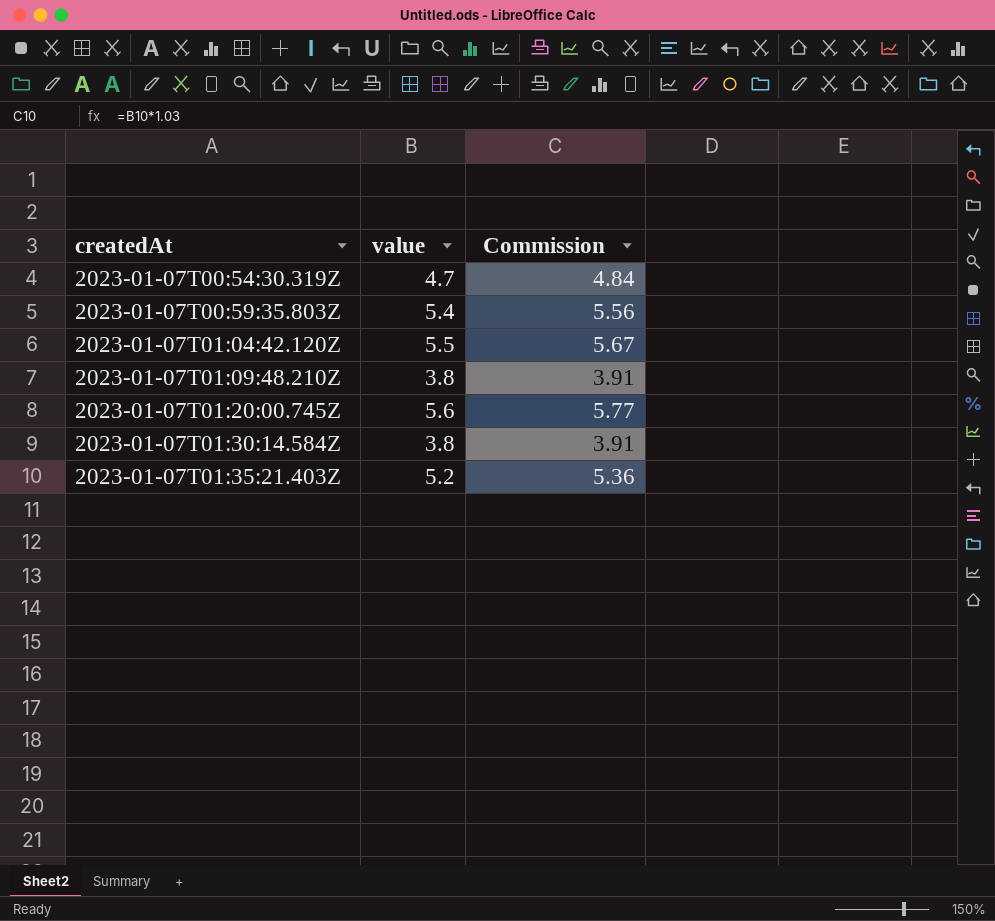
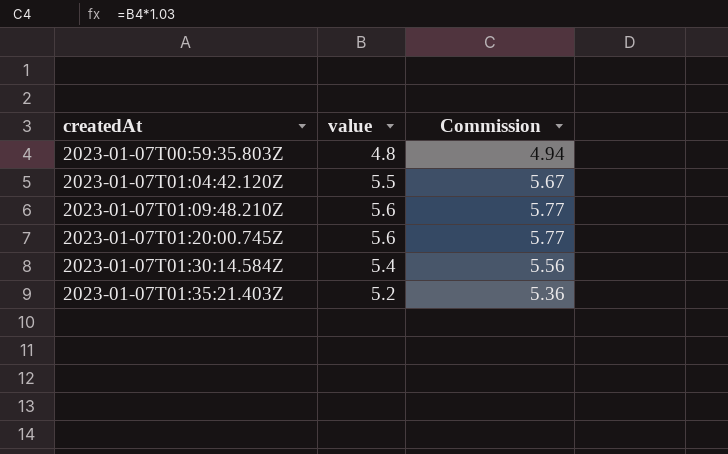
row 2023-01-07T00:54:30.319Z: 4.7 | 4.84 -> none
2023-01-07T00:59:35.803Z | value: 5.4 -> 4.8
2023-01-07T00:59:35.803Z | Commission: 5.56 -> 4.94
2023-01-07T01:09:48.210Z | value: 3.8 -> 5.6
2023-01-07T01:09:48.210Z | Commission: 3.91 -> 5.77
2023-01-07T01:30:14.584Z | value: 3.8 -> 5.4
2023-01-07T01:30:14.584Z | Commission: 3.91 -> 5.56

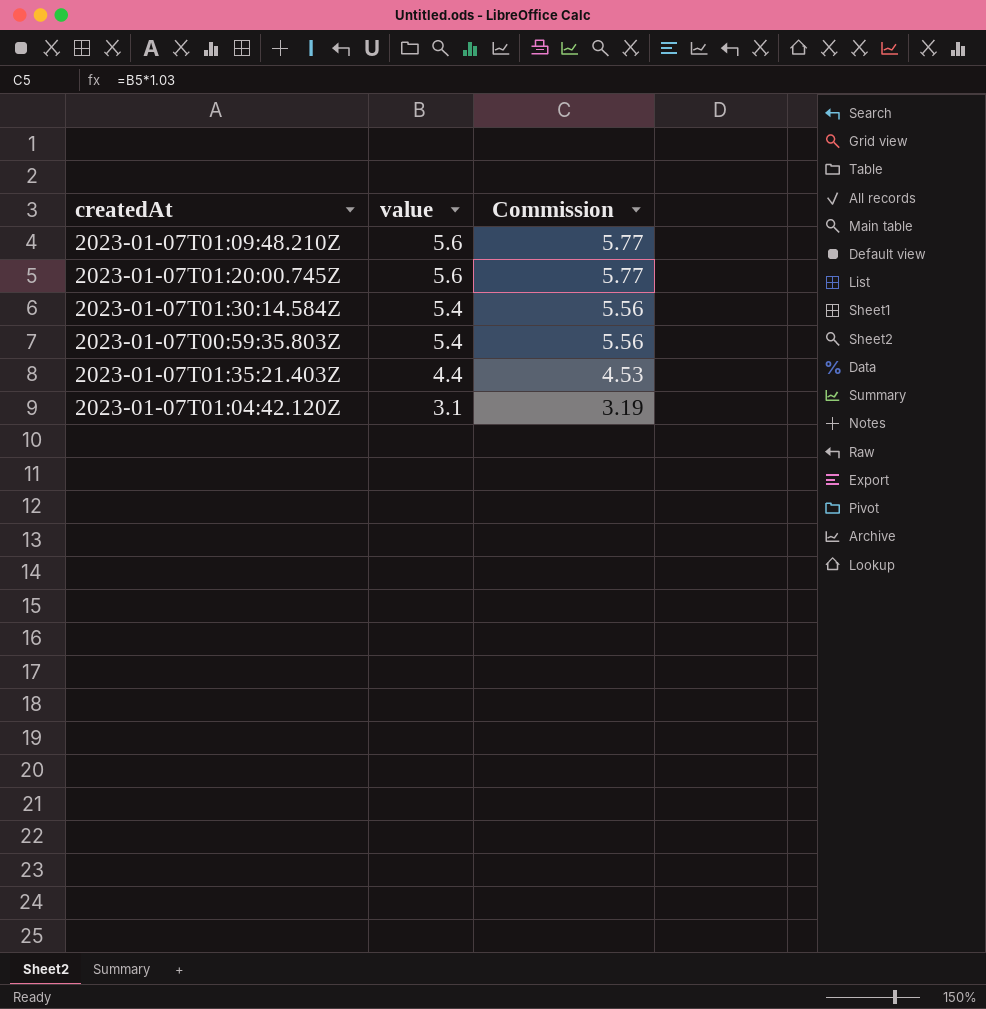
row order: createdAt ascending -> value descending
2023-01-07T00:59:35.803Z | value: 4.8 -> 5.4
2023-01-07T00:59:35.803Z | Commission: 4.94 -> 5.56
2023-01-07T01:35:21.403Z | value: 5.2 -> 4.4
2023-01-07T01:35:21.403Z | Commission: 5.36 -> 4.53
2023-01-07T01:04:42.120Z | value: 5.5 -> 3.1
2023-01-07T01:04:42.120Z | Commission: 5.67 -> 3.19

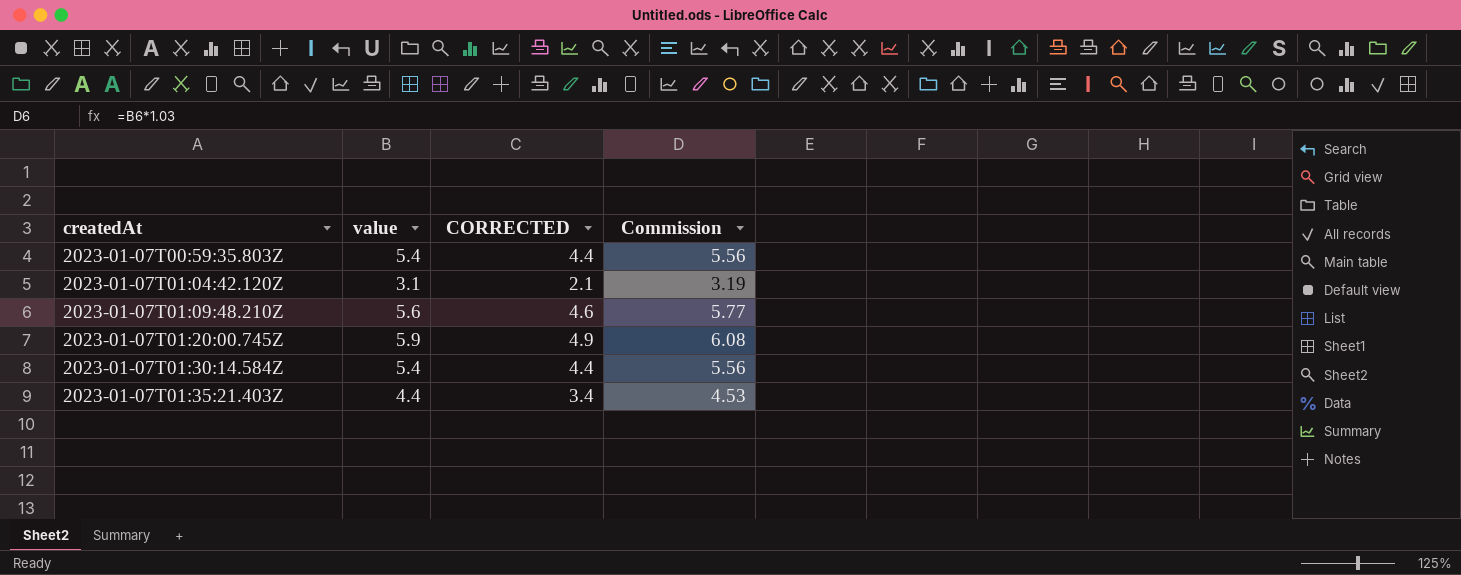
row order: value descending -> createdAt ascending
column CORRECTED | formula: none -> [value] - 1
2023-01-07T01:20:00.745Z | value: 5.6 -> 5.9
2023-01-07T01:20:00.745Z | Commission: 5.77 -> 6.08

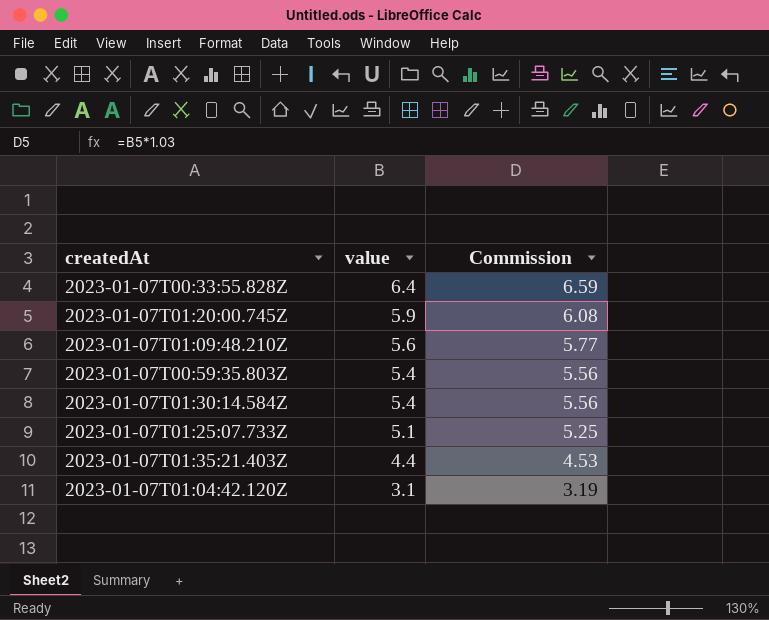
row order: createdAt ascending -> value descending
column CORRECTED | formula: [value] - 1 -> none
row 2023-01-07T00:33:55.828Z: none -> 6.4 | 6.59
row 2023-01-07T01:25:07.733Z: none -> 5.1 | 5.25

